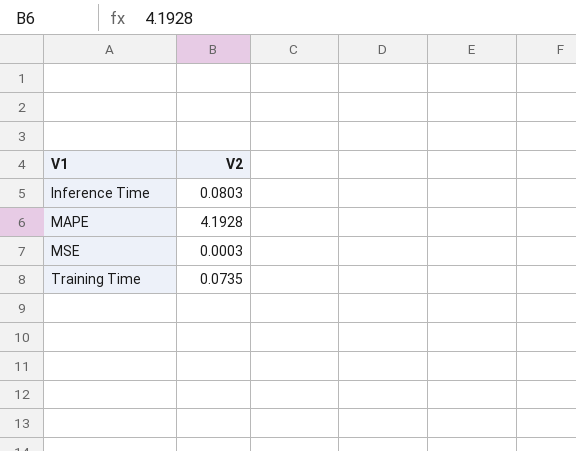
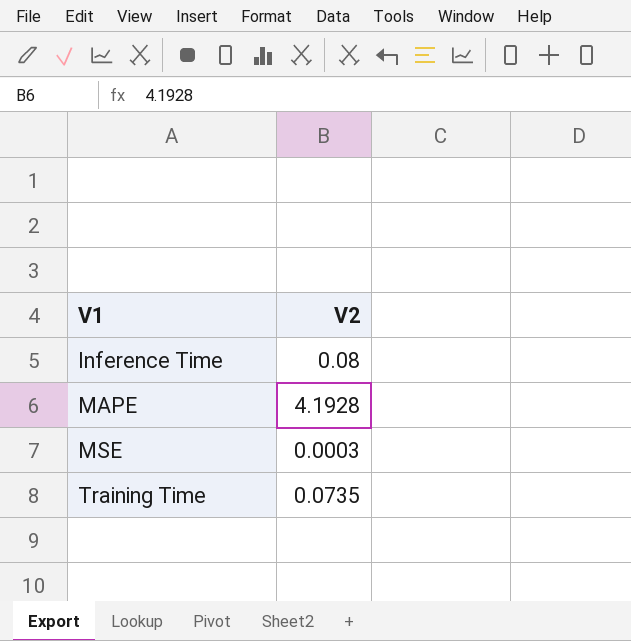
Inference Time | V2: 0.0803 -> 0.08

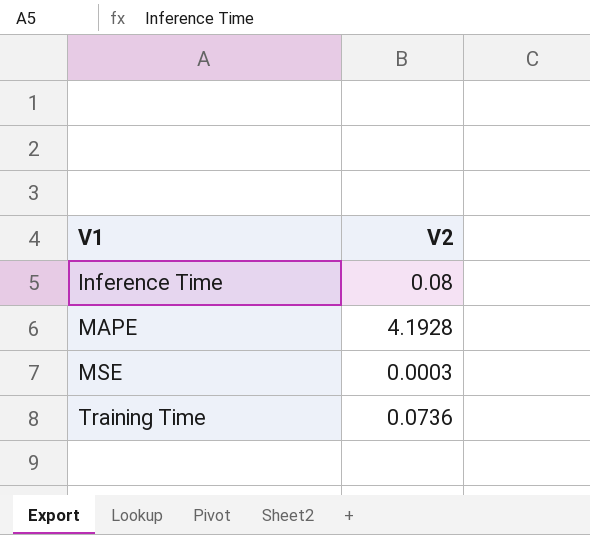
Training Time | V2: 0.0735 -> 0.0736

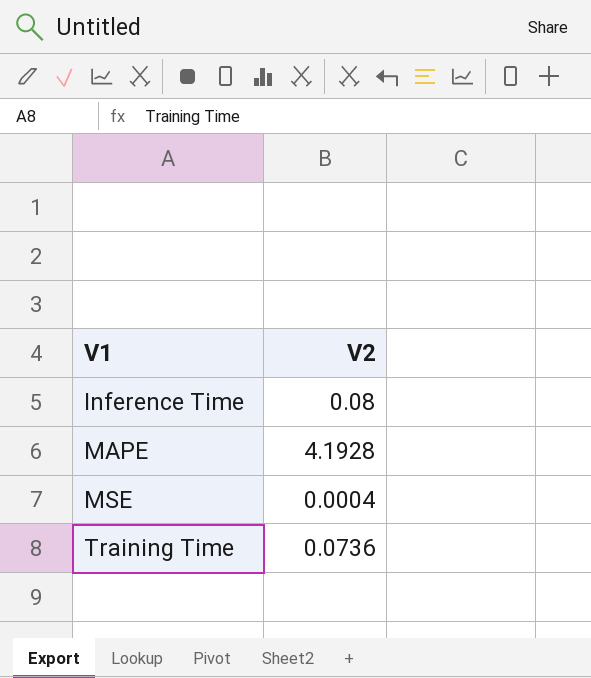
MSE | V2: 0.0003 -> 0.0004

